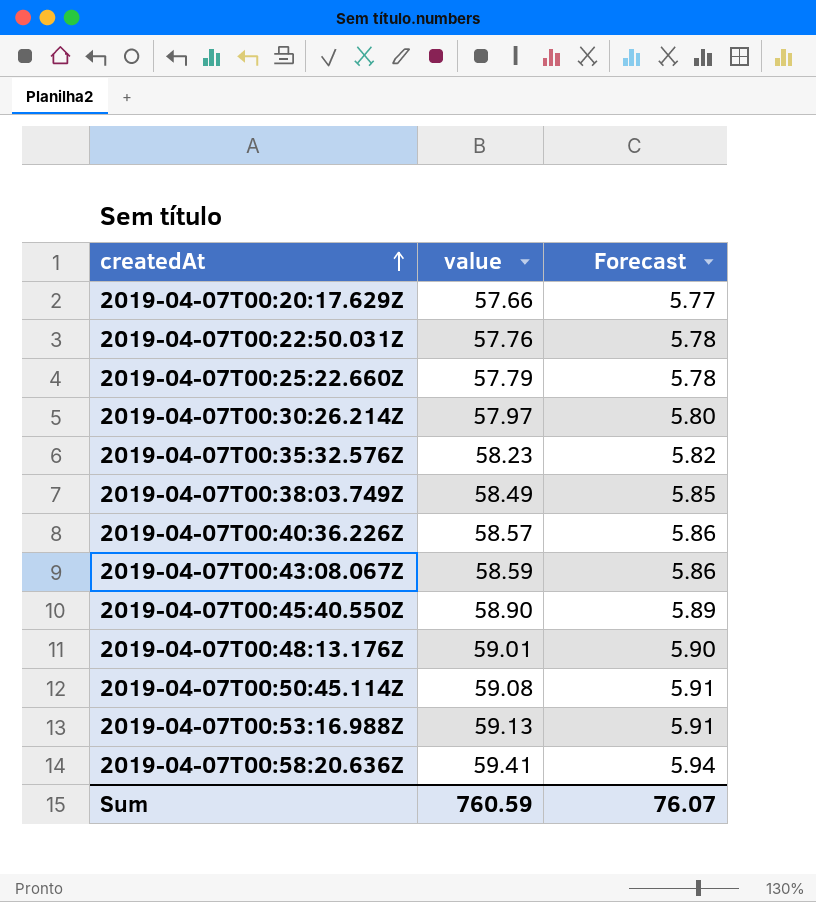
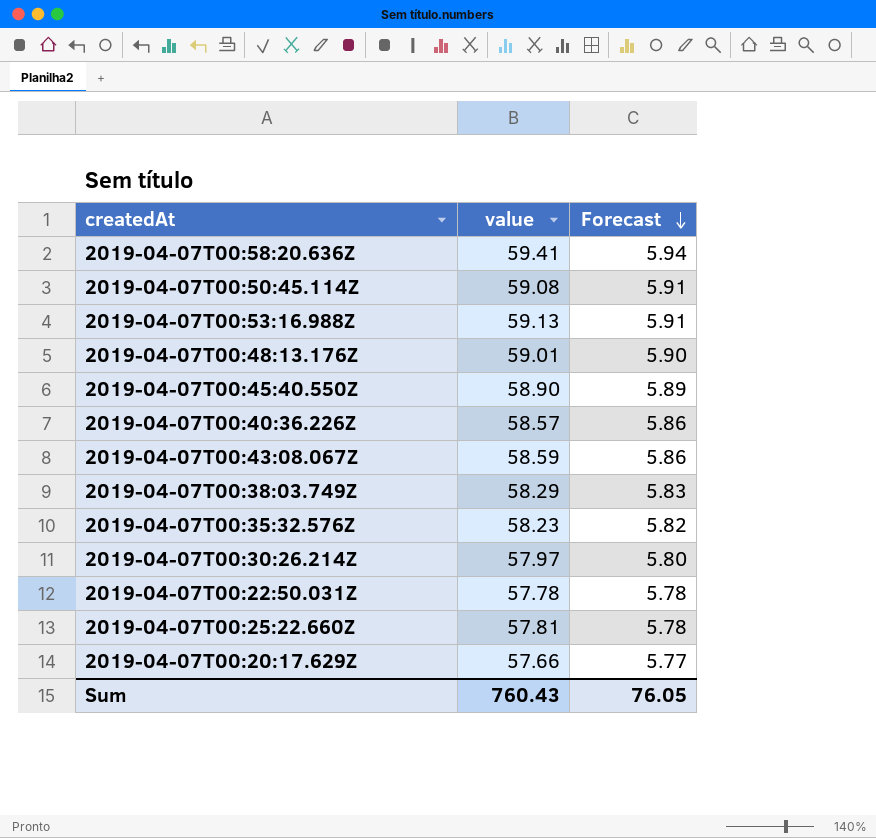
row order: createdAt ascending -> Forecast descending
2019-04-07T00:38:03.749Z | value: 58.49 -> 58.29
2019-04-07T00:38:03.749Z | Forecast: 5.85 -> 5.83
2019-04-07T00:22:50.031Z | value: 57.76 -> 57.78
2019-04-07T00:25:22.660Z | value: 57.79 -> 57.81
Sum | value: 760.59 -> 760.43
Sum | Forecast: 76.07 -> 76.05

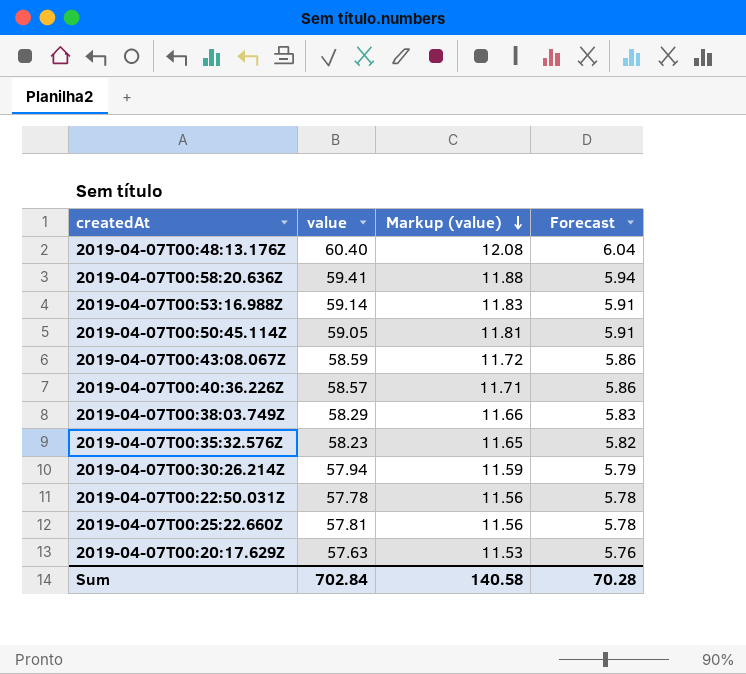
row order: Forecast descending -> Markup (value) descending
column Markup (value) | formula: none -> [value] * 0.2
row 2019-04-07T00:45:40.550Z: 58.90 | 5.89 -> none
2019-04-07T00:48:13.176Z | value: 59.01 -> 60.40
2019-04-07T00:48:13.176Z | Forecast: 5.90 -> 6.04
2019-04-07T00:53:16.988Z | value: 59.13 -> 59.14
2019-04-07T00:50:45.114Z | value: 59.08 -> 59.05
2019-04-07T00:30:26.214Z | value: 57.97 -> 57.94
2019-04-07T00:30:26.214Z | Forecast: 5.80 -> 5.79
2019-04-07T00:20:17.629Z | value: 57.66 -> 57.63
2019-04-07T00:20:17.629Z | Forecast: 5.77 -> 5.76
Sum | value: 760.43 -> 702.84
Sum | Forecast: 76.05 -> 70.28

